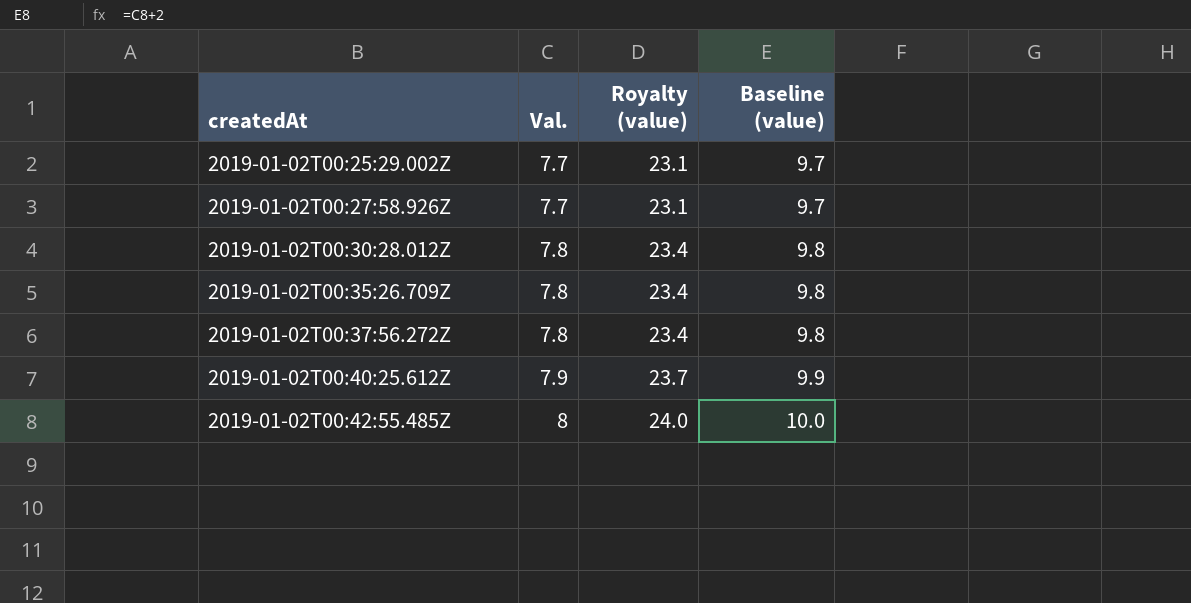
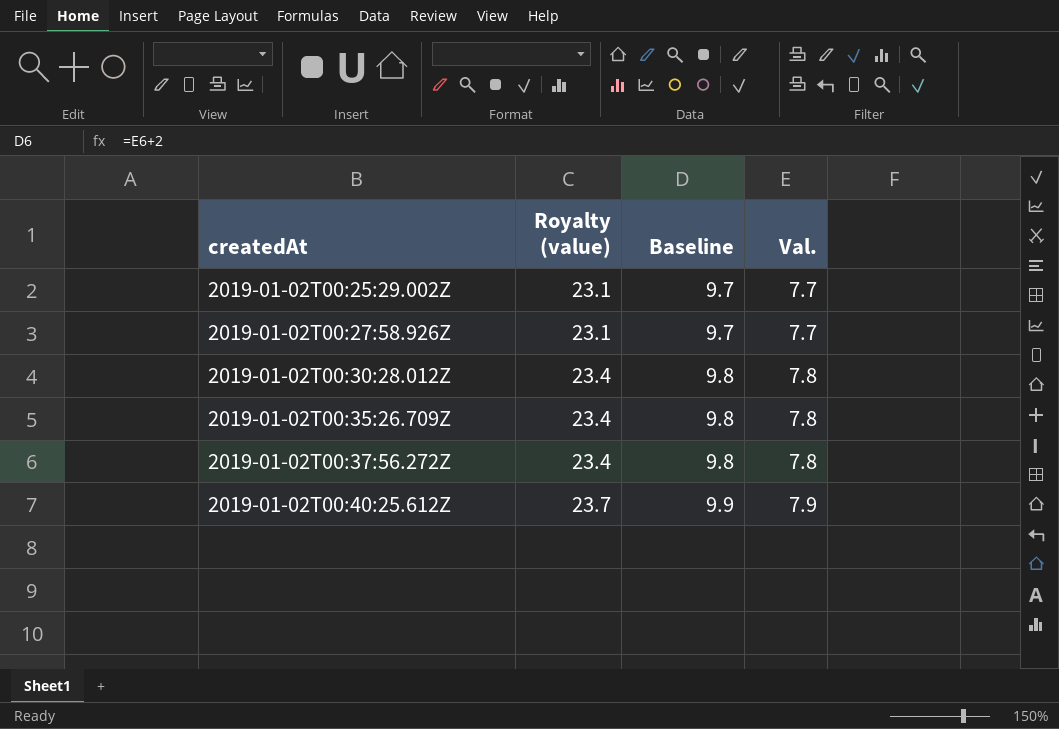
column name: Baseline (value) -> Baseline
column Val. | position: 2 -> 4
row 2019-01-02T00:42:55.485Z: 8 | 24.0 | 10.0 -> none

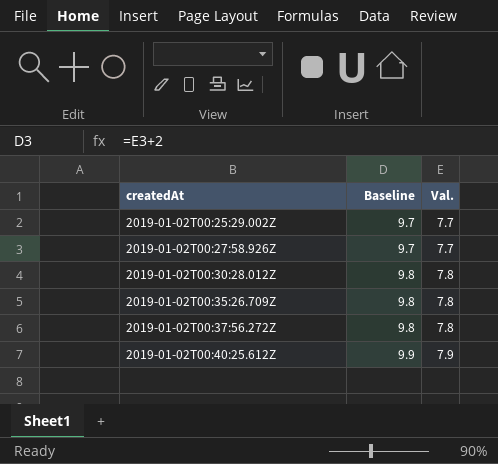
column Royalty (value) | formula: [Val.] * 3 -> none

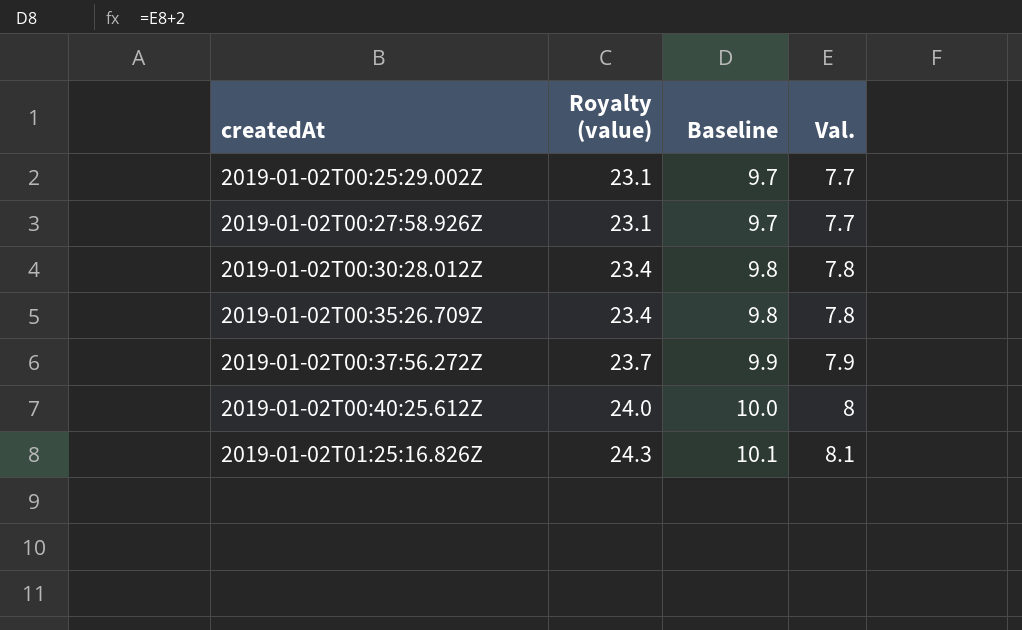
column Royalty (value) | formula: none -> [Val.] * 3
2019-01-02T00:37:56.272Z | Baseline: 9.8 -> 9.9
2019-01-02T00:37:56.272Z | Val.: 7.8 -> 7.9
2019-01-02T00:40:25.612Z | Baseline: 9.9 -> 10.0
2019-01-02T00:40:25.612Z | Val.: 7.9 -> 8
row 2019-01-02T01:25:16.826Z: none -> 24.3 | 10.1 | 8.1

